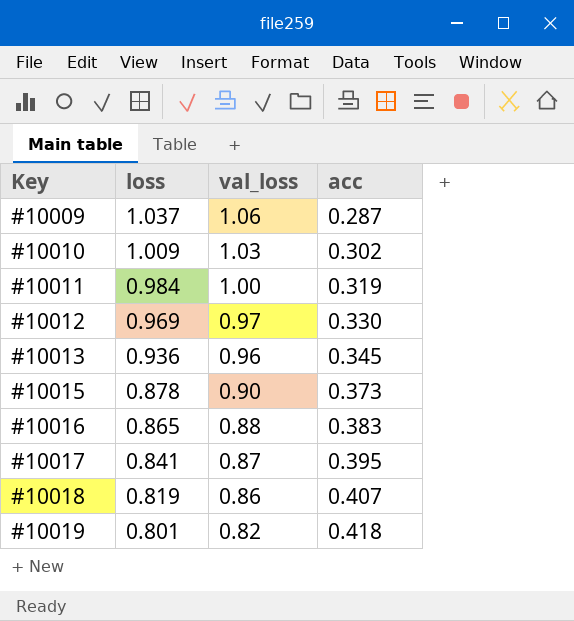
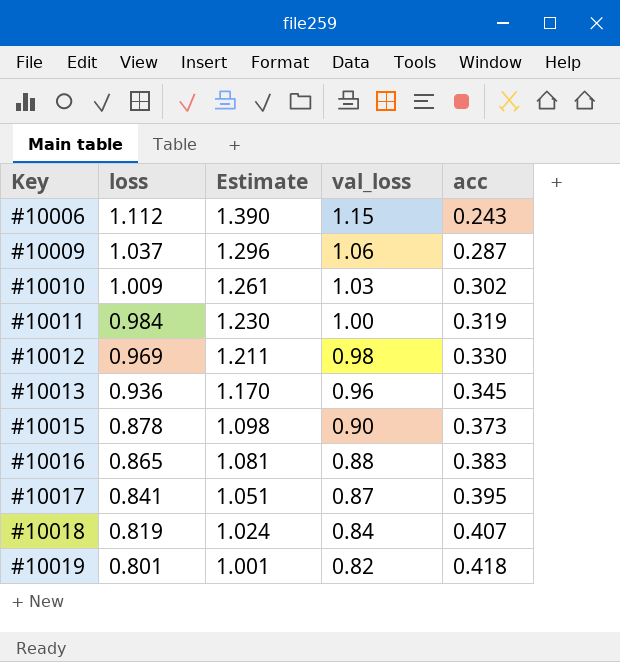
column Estimate | formula: none -> [loss] * 1.25
row #10006: none -> 1.112 | 1.390 | 1.15 | 0.243
#10012 | val_loss: 0.97 -> 0.98
#10018 | val_loss: 0.86 -> 0.84

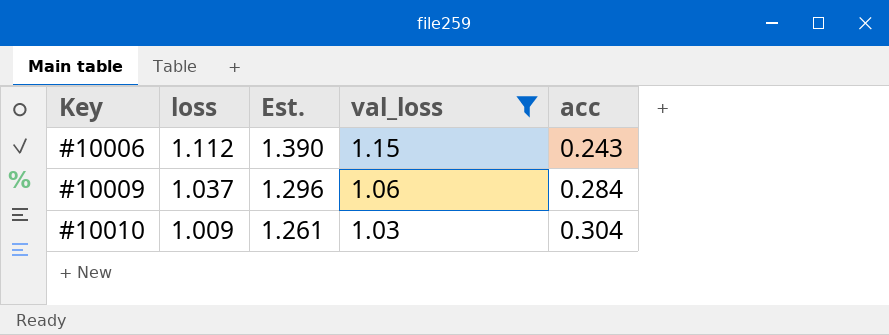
filter: none -> val_loss >= 1.03
column name: Estimate -> Est.
#10009 | acc: 0.287 -> 0.284
#10010 | acc: 0.302 -> 0.304

